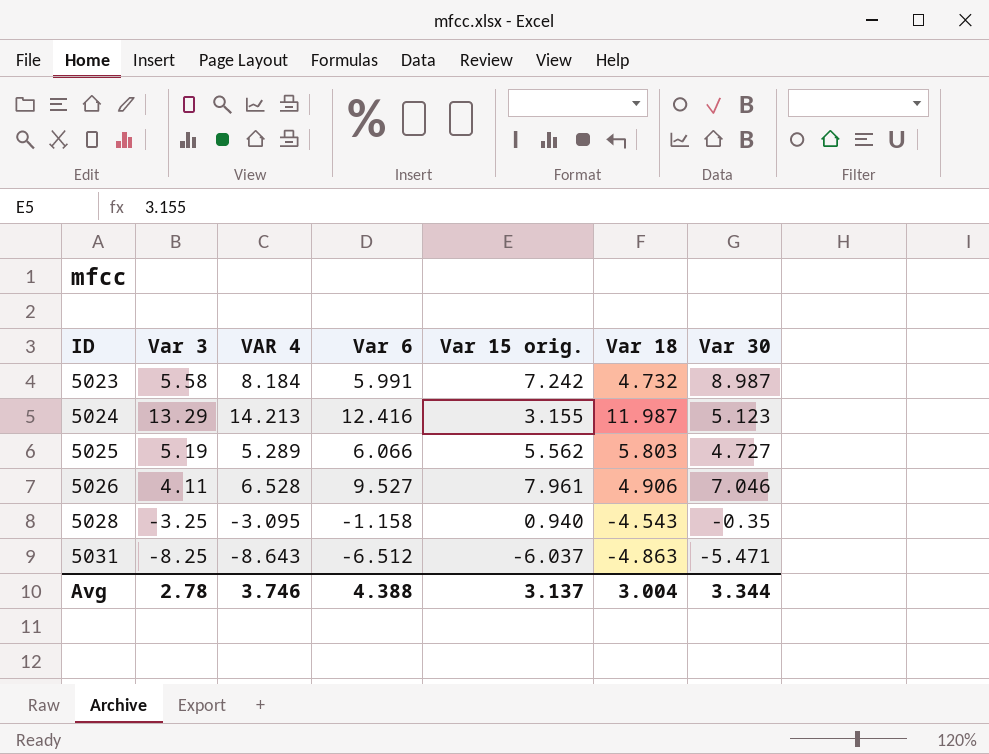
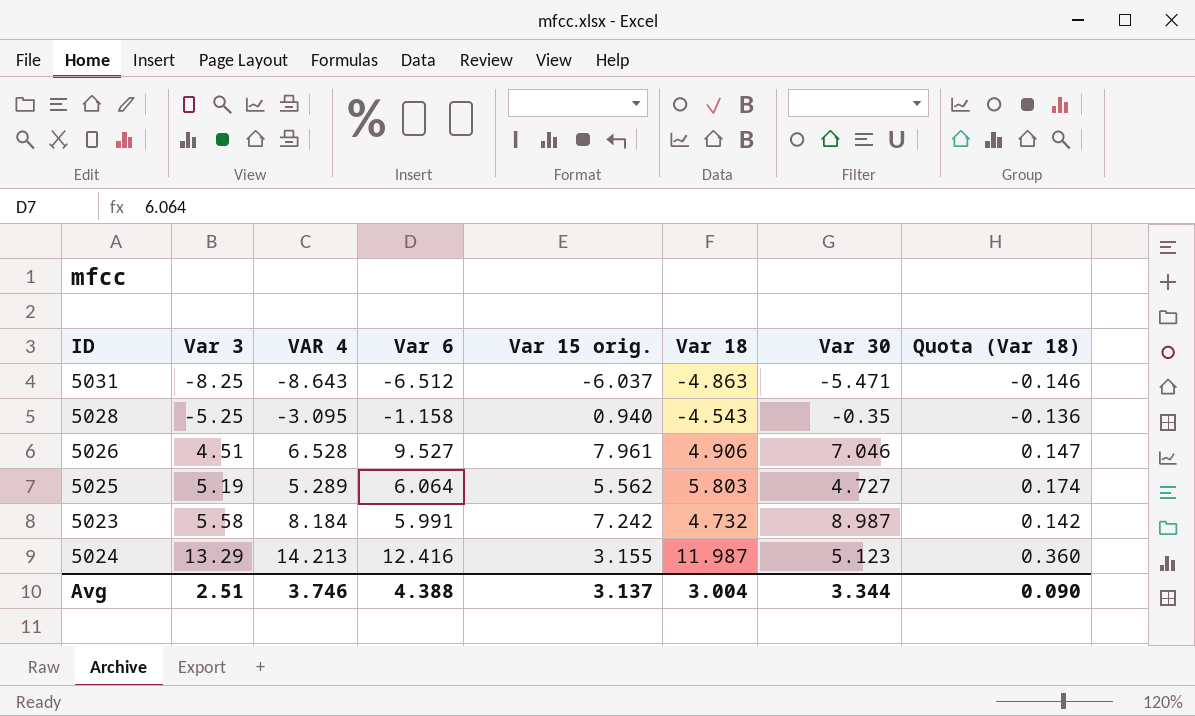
row order: ID ascending -> Var 3 ascending
column Quota (Var 18) | formula: none -> [Var 18] * 0.03
5028 | Var 3: -3.25 -> -5.25
5026 | Var 3: 4.11 -> 4.51
5025 | Var 6: 6.066 -> 6.064
Avg | Var 3: 2.78 -> 2.51

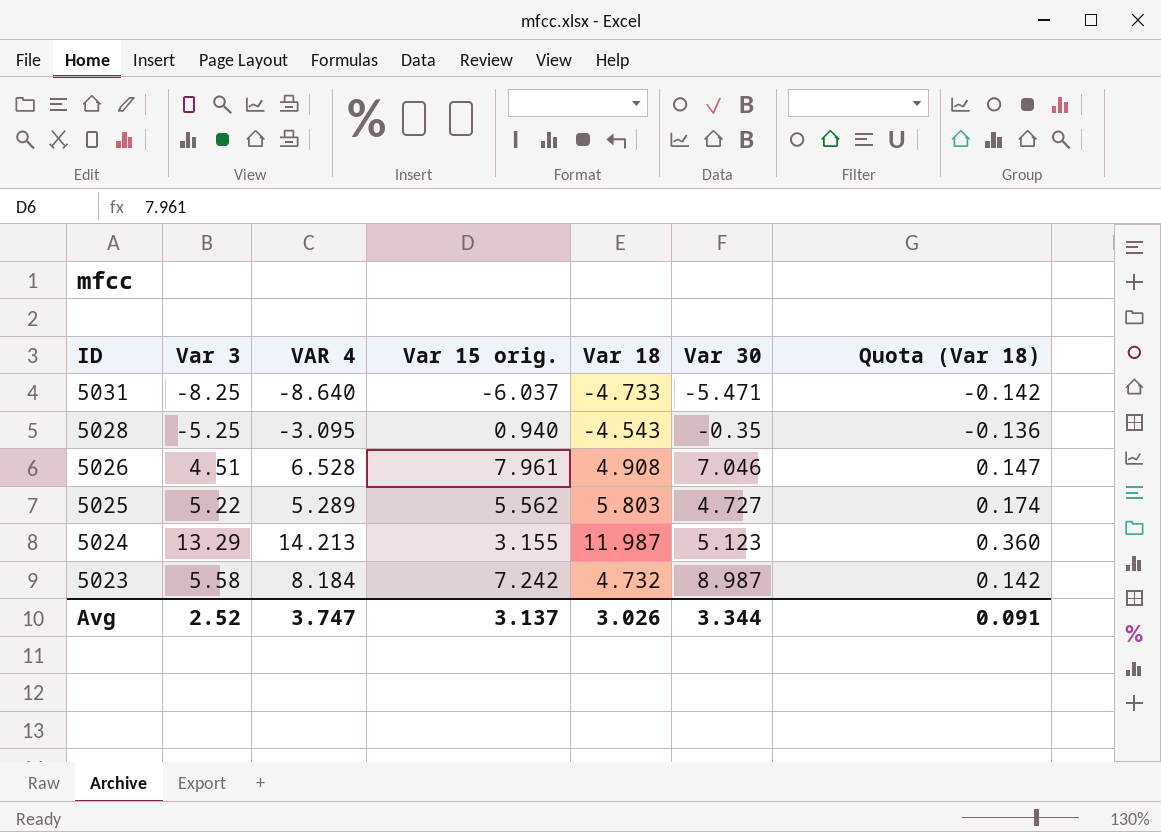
row order: Var 3 ascending -> ID descending
column Var 6 | position: 4 -> none
5031 | VAR 4: -8.643 -> -8.640
5031 | Var 18: -4.863 -> -4.733
5031 | Quota (Var 18): -0.146 -> -0.142
5026 | Var 18: 4.906 -> 4.908
5025 | Var 3: 5.19 -> 5.22
Avg | Var 3: 2.51 -> 2.52
Avg | VAR 4: 3.746 -> 3.747
Avg | Var 18: 3.004 -> 3.026
Avg | Quota (Var 18): 0.090 -> 0.091

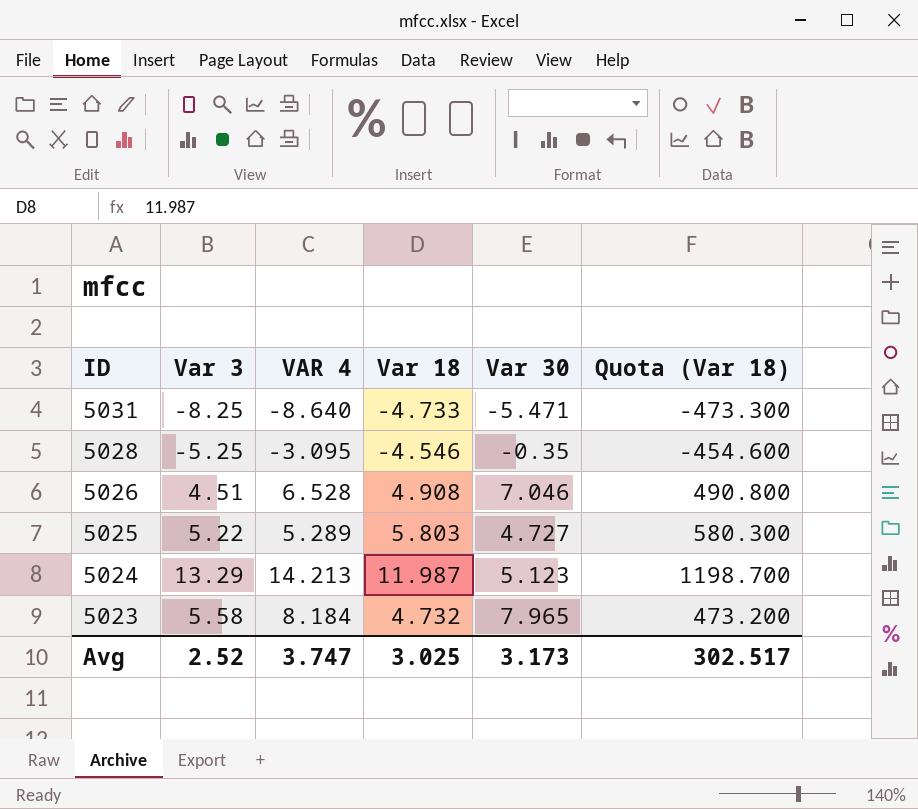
column Var 15 orig. | position: 4 -> none
column Quota (Var 18) | formula: [Var 18] * 0.03 -> [Var 18] * 100
5028 | Var 18: -4.543 -> -4.546
5023 | Var 30: 8.987 -> 7.965
Avg | Var 18: 3.026 -> 3.025
Avg | Var 30: 3.344 -> 3.173
Avg | Quota (Var 18): 0.091 -> 302.517

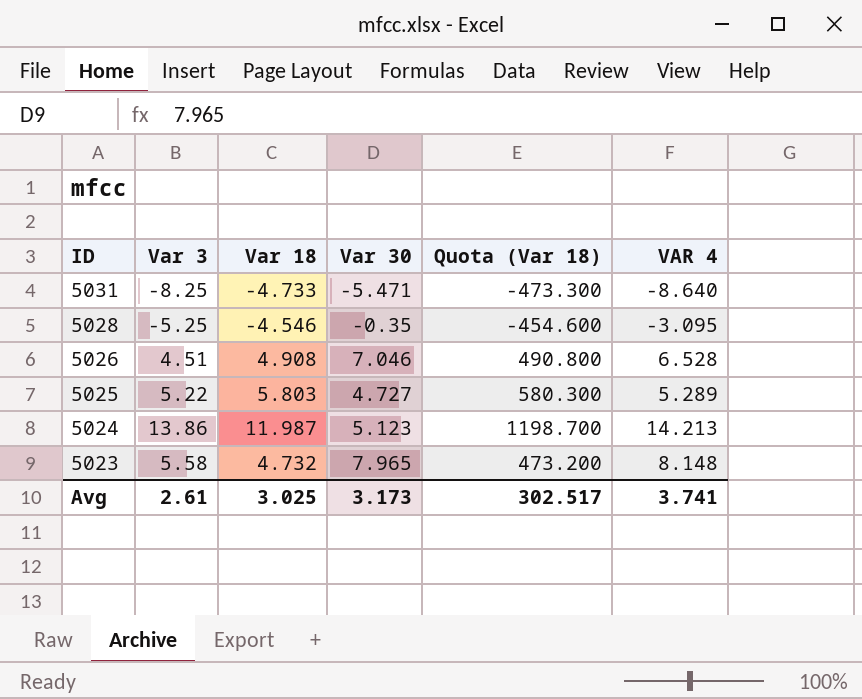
column VAR 4 | position: 3 -> 6
5024 | Var 3: 13.29 -> 13.86
5023 | VAR 4: 8.184 -> 8.148
Avg | Var 3: 2.52 -> 2.61
Avg | VAR 4: 3.747 -> 3.741

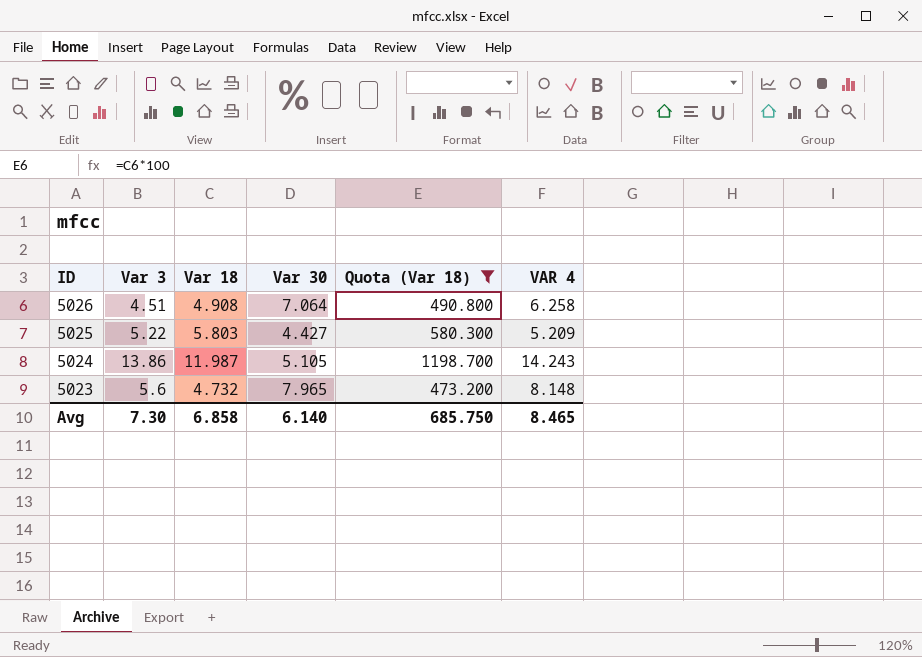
filter: none -> Quota (Var 18) >= 473.200
5026 | Var 30: 7.046 -> 7.064
5026 | VAR 4: 6.528 -> 6.258
5025 | Var 30: 4.727 -> 4.427
5025 | VAR 4: 5.289 -> 5.209
5024 | Var 30: 5.123 -> 5.105
5024 | VAR 4: 14.213 -> 14.243
5023 | Var 3: 5.58 -> 5.6
Avg | Var 3: 2.61 -> 7.30
Avg | Var 18: 3.025 -> 6.858
Avg | Var 30: 3.173 -> 6.140
Avg | Quota (Var 18): 302.517 -> 685.750
Avg | VAR 4: 3.741 -> 8.465

